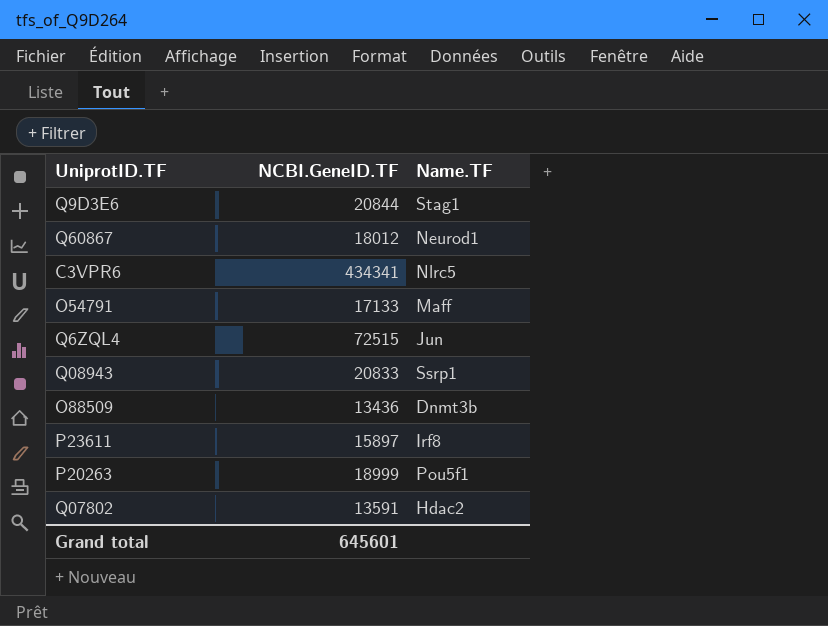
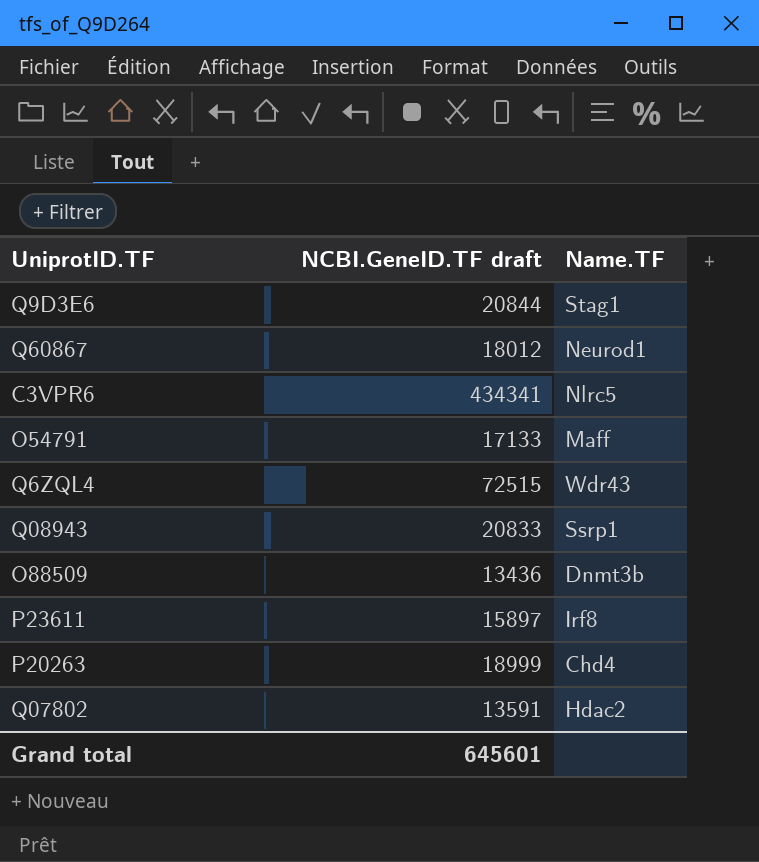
column name: NCBI.GeneID.TF -> NCBI.GeneID.TF draft
Q6ZQL4 | Name.TF: Jun -> Wdr43
P20263 | Name.TF: Pou5f1 -> Chd4

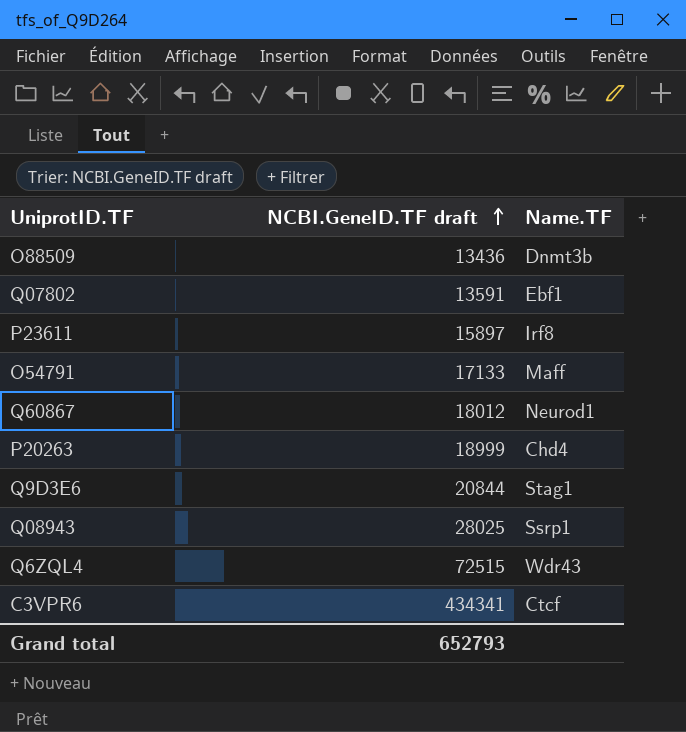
row order: none -> NCBI.GeneID.TF draft ascending
Q07802 | Name.TF: Hdac2 -> Ebf1
Q08943 | NCBI.GeneID.TF draft: 20833 -> 28025
C3VPR6 | Name.TF: Nlrc5 -> Ctcf
Grand total | NCBI.GeneID.TF draft: 645601 -> 652793

